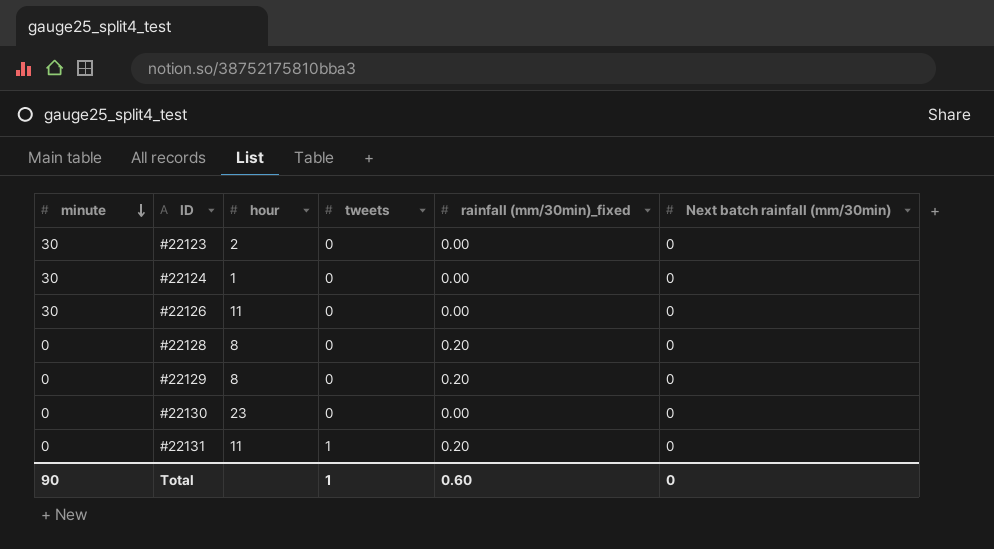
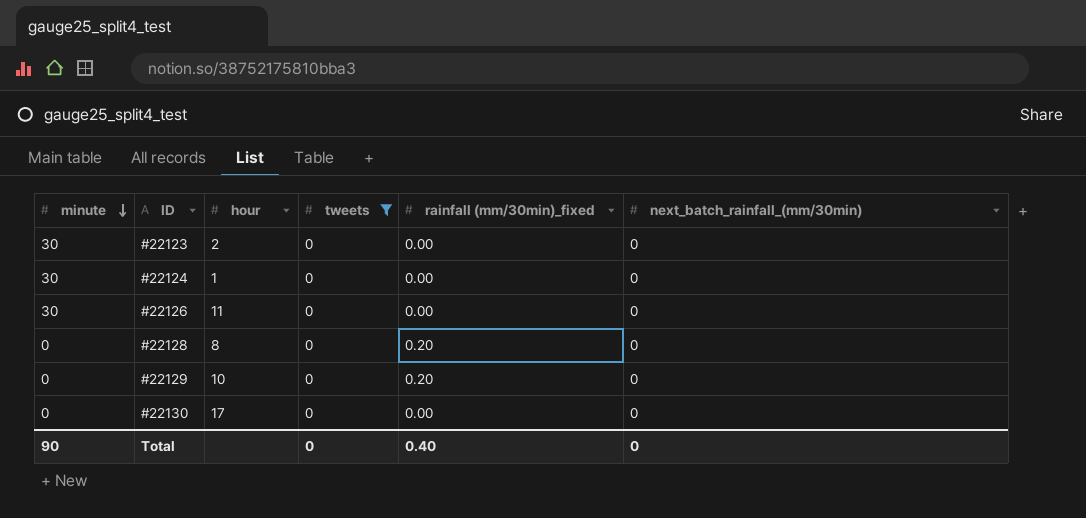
filter: none -> tweets = 0
column name: Next batch rainfall (mm/30min) -> next_batch_rainfall_(mm/30min)
#22129 | hour: 8 -> 10
#22130 | hour: 23 -> 17
Total | tweets: 1 -> 0
Total | rainfall (mm/30min)_fixed: 0.60 -> 0.40

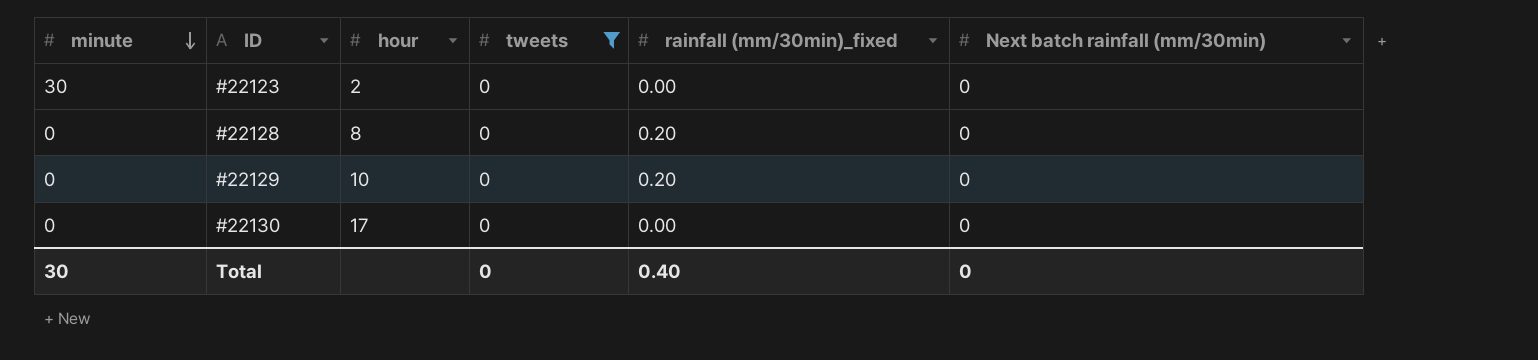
column name: next_batch_rainfall_(mm/30min) -> Next batch rainfall (mm/30min)
row #22124: 30 | 1 | 0 | 0.00 | 0 -> none
row #22126: 30 | 11 | 0 | 0.00 | 0 -> none
Total | minute: 90 -> 30

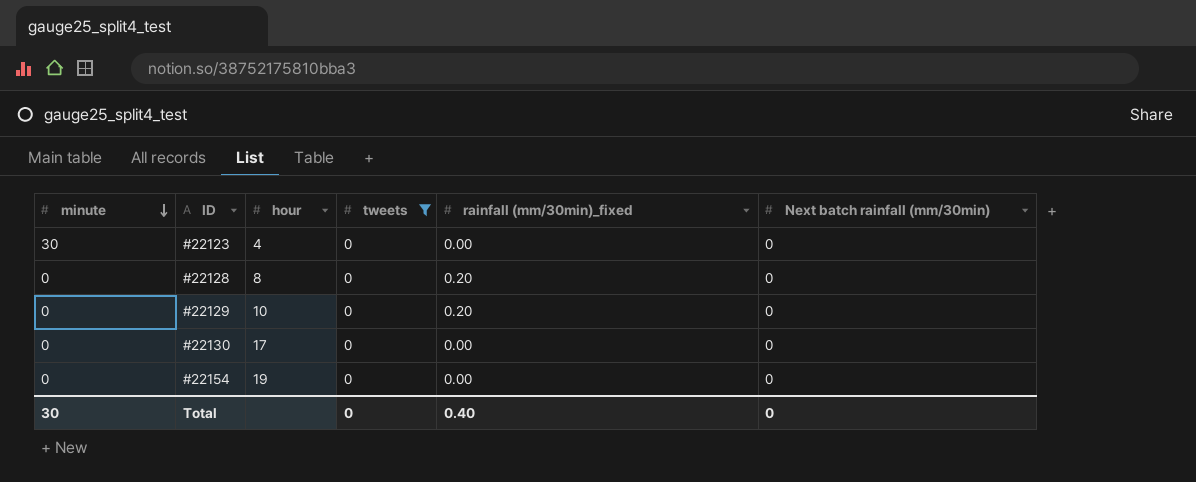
#22123 | hour: 2 -> 4
row #22154: none -> 0 | 19 | 0 | 0.00 | 0

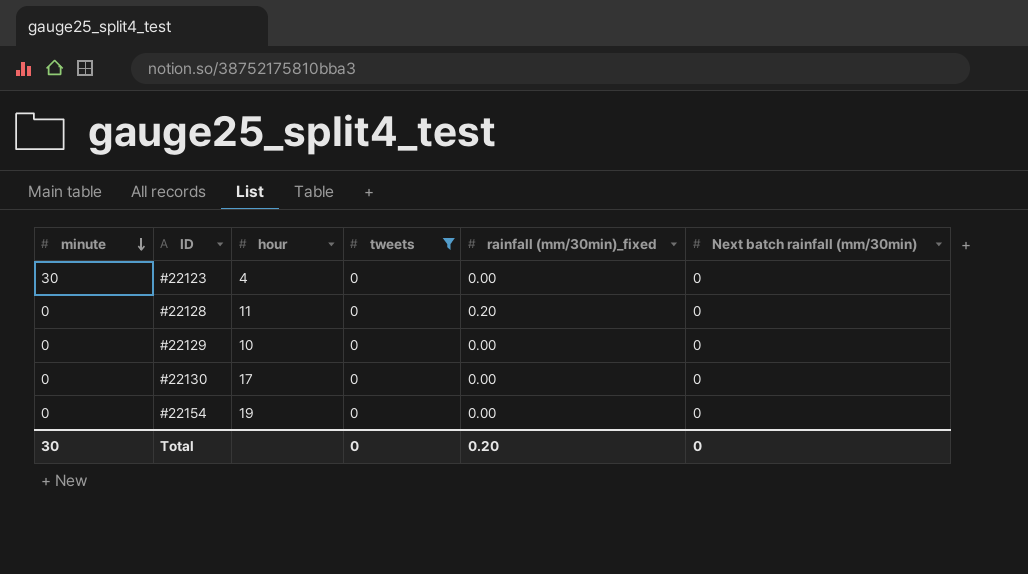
#22128 | hour: 8 -> 11
#22129 | rainfall (mm/30min)_fixed: 0.20 -> 0.00
Total | rainfall (mm/30min)_fixed: 0.40 -> 0.20

